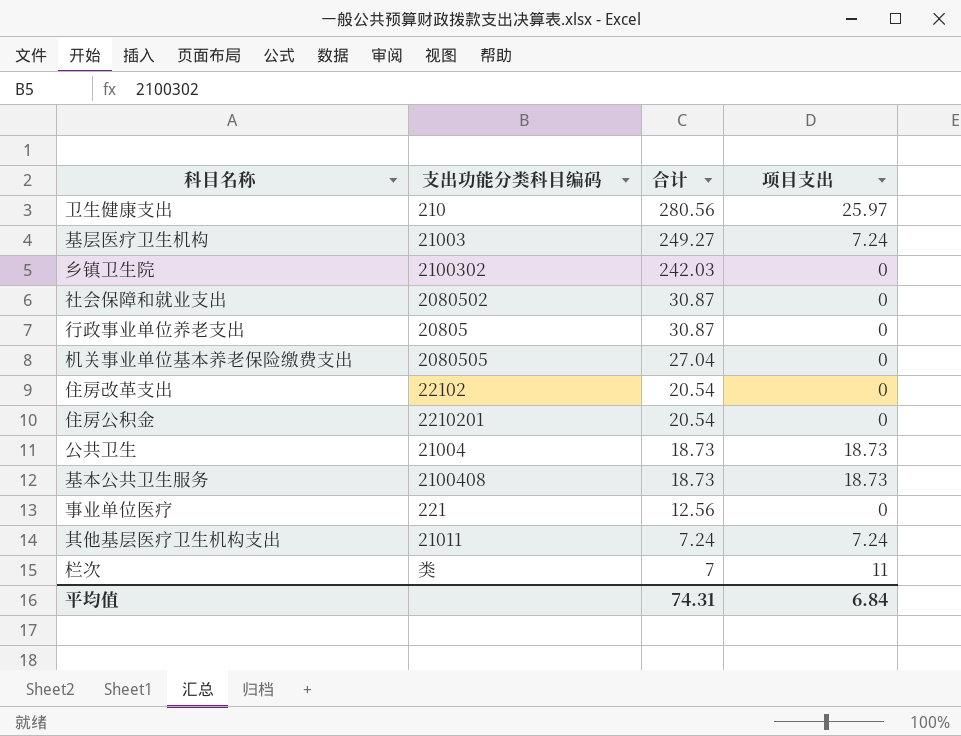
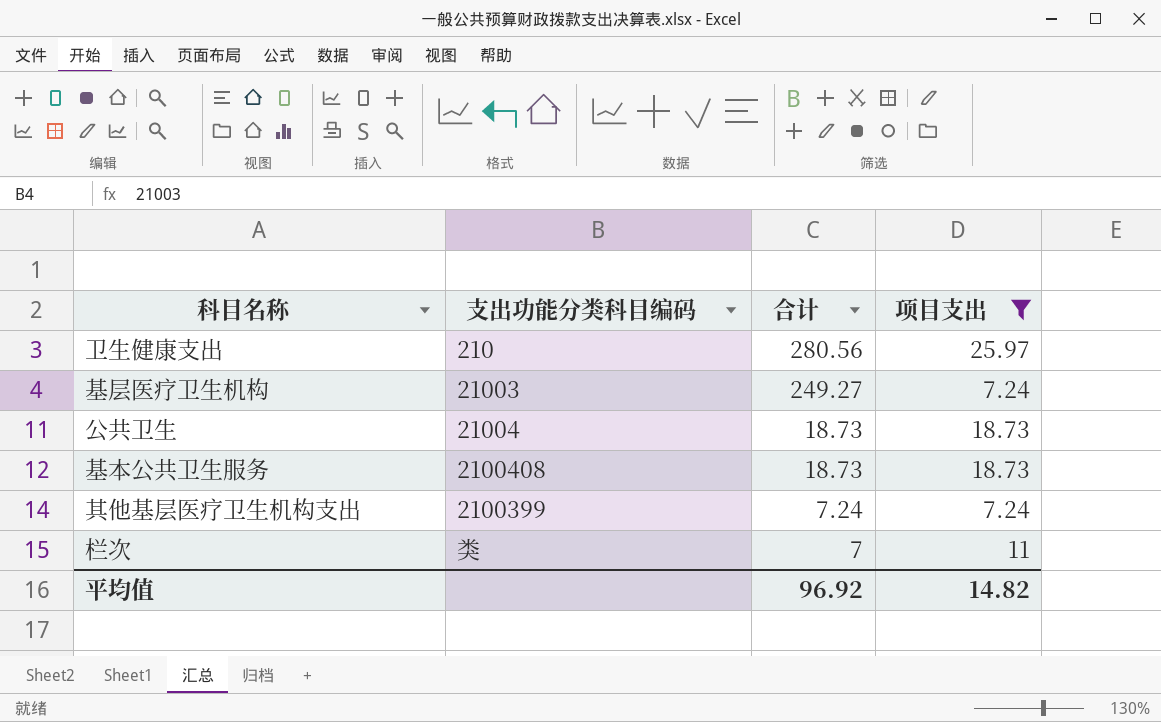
filter: none -> 项目支出 != 0
其他基层医疗卫生机构支出 | 支出功能分类科目编码: 21011 -> 2100399
平均值 | 合计: 74.31 -> 96.92
平均值 | 项目支出: 6.84 -> 14.82

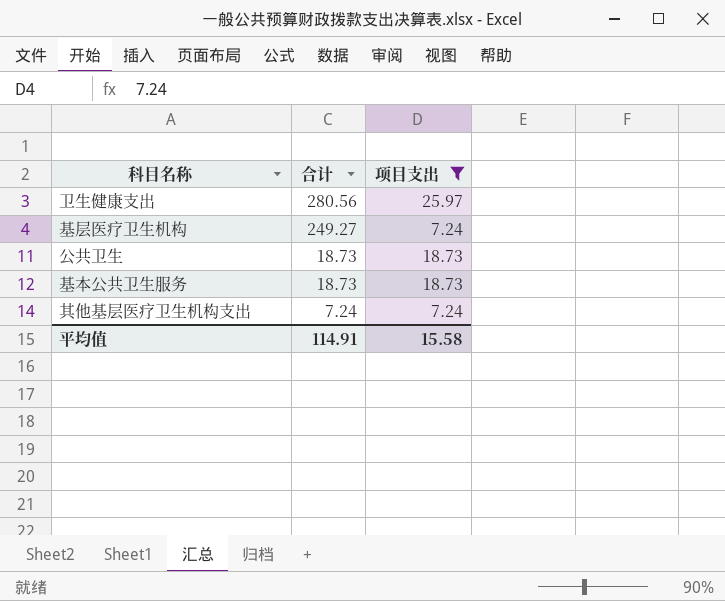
column 支出功能分类科目编码 | position: 2 -> none
row 栏次: 类 | 7 | 11 -> none
平均值 | 合计: 96.92 -> 114.91
平均值 | 项目支出: 14.82 -> 15.58

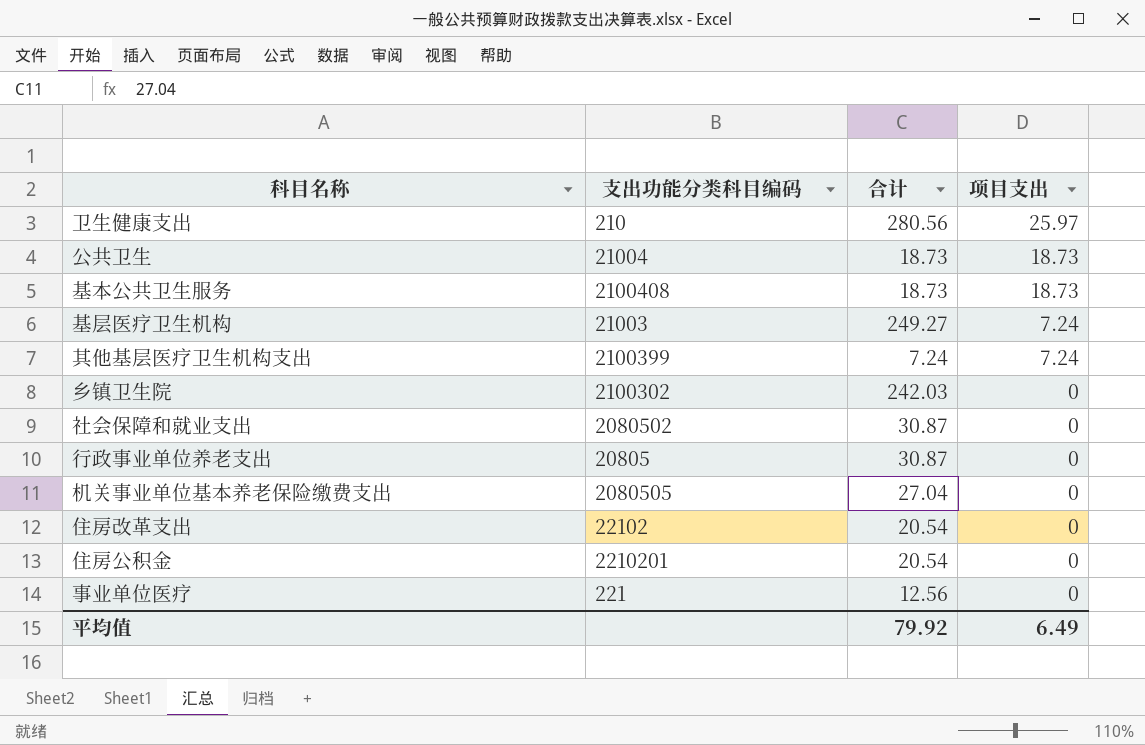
filter: 项目支出 != 0 -> none
row order: 合计 descending -> 项目支出 descending
column 支出功能分类科目编码 | position: none -> 2
平均值 | 合计: 114.91 -> 79.92
平均值 | 项目支出: 15.58 -> 6.49

